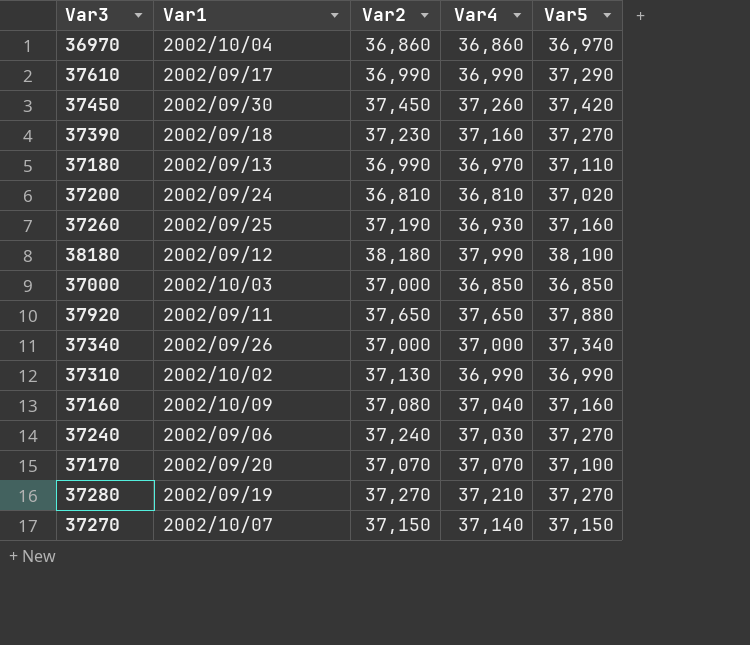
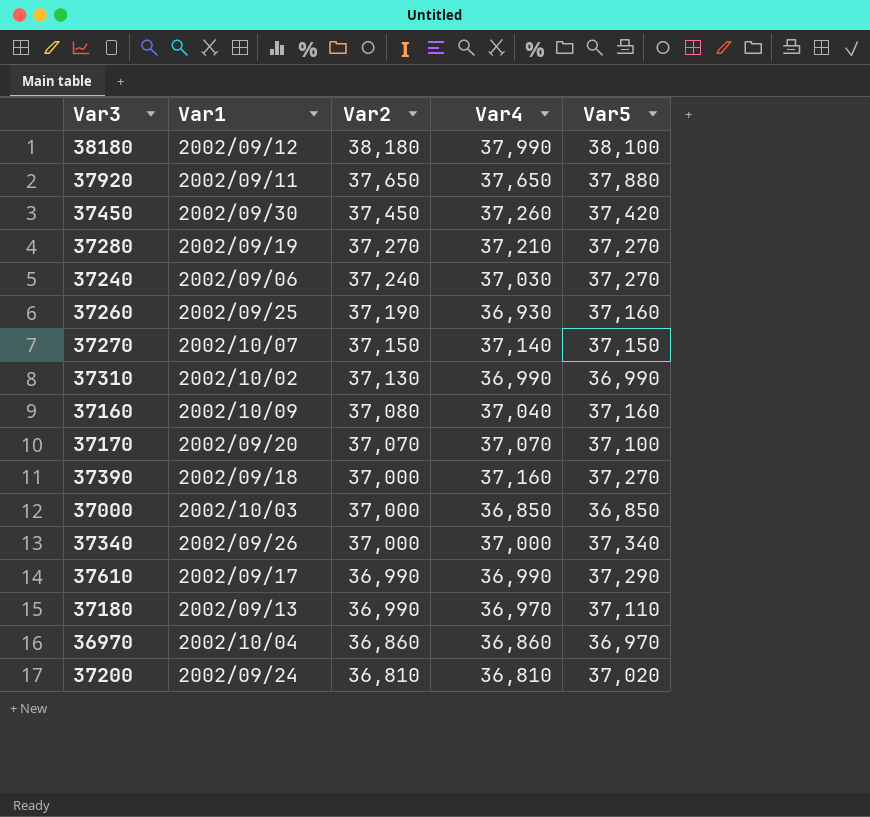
row order: none -> Var2 descending
37390 | Var2: 37,230 -> 37,000

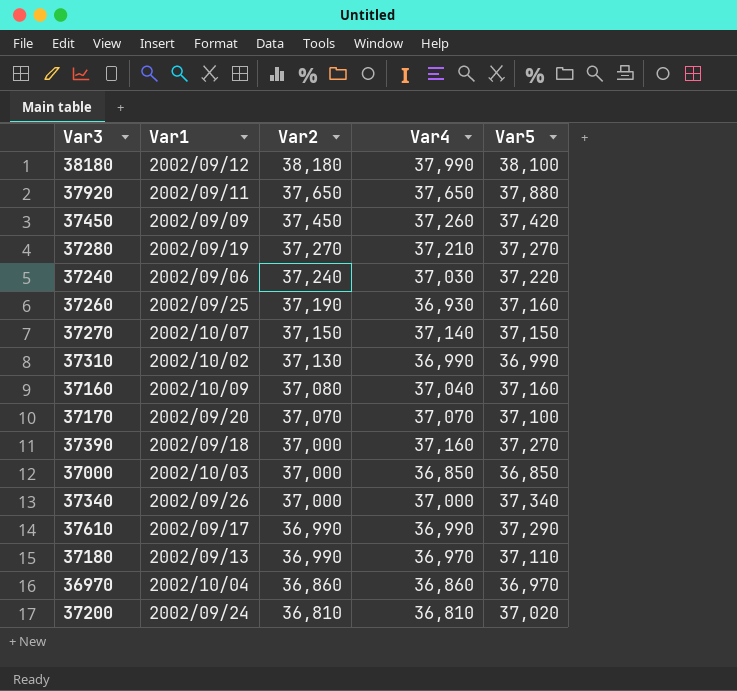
37450 | Var1: 2002/09/30 -> 2002/09/09
37240 | Var5: 37,270 -> 37,220

